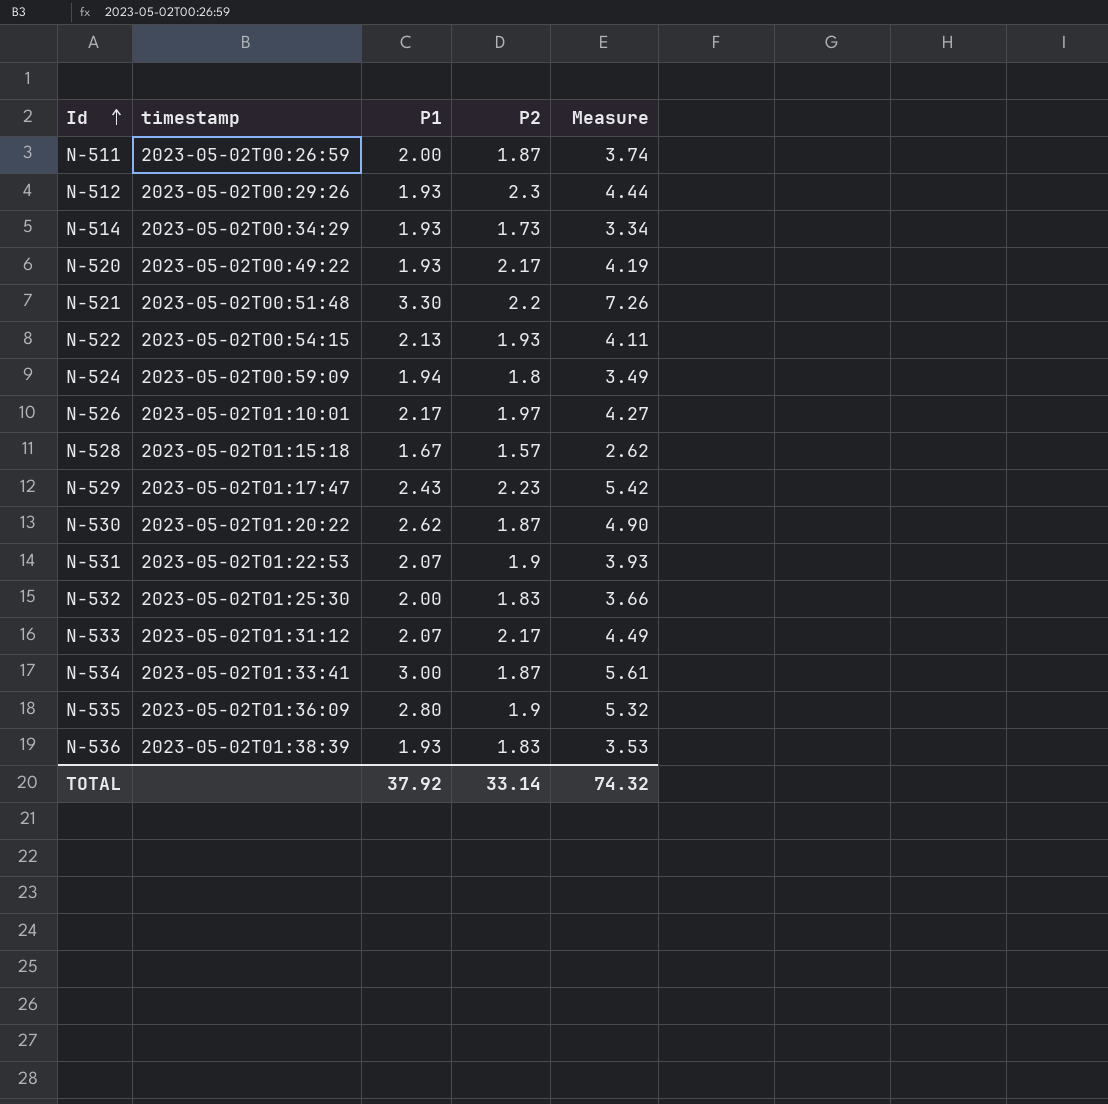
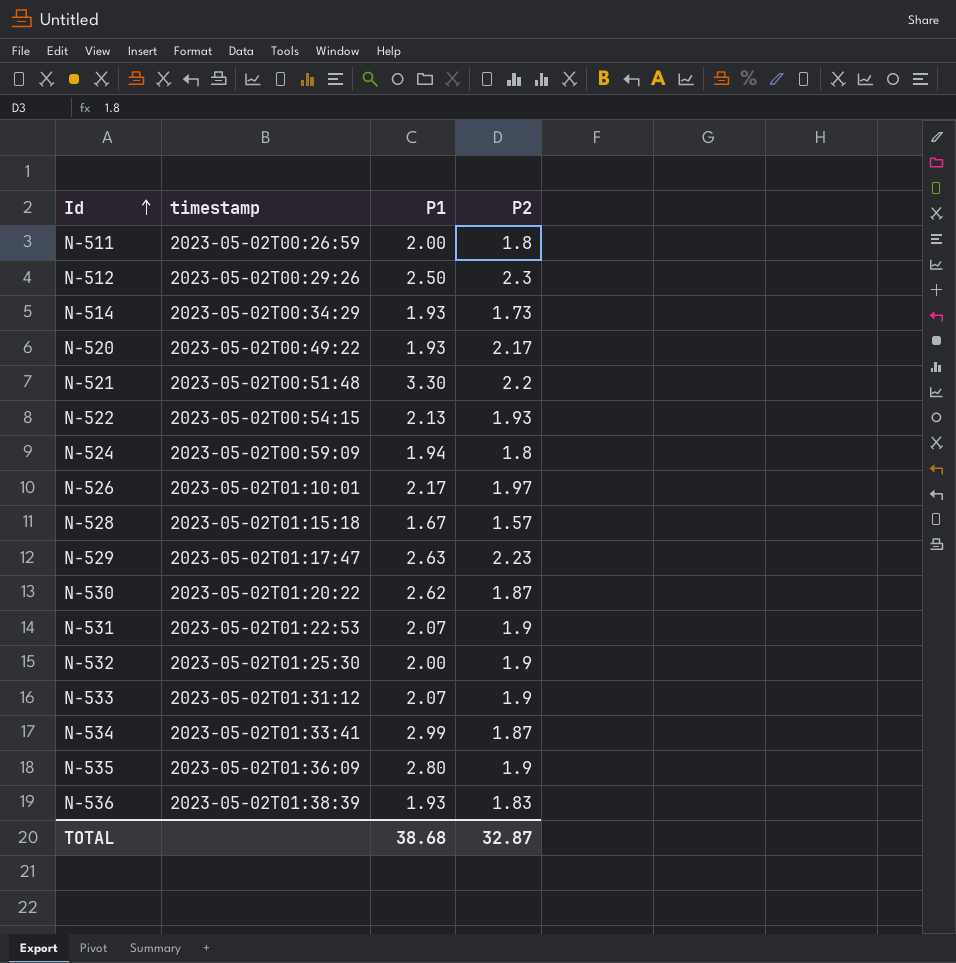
column Measure | formula: [P1] * [P2] -> none
N-511 | P2: 1.87 -> 1.8
N-512 | P1: 1.93 -> 2.50
N-529 | P1: 2.43 -> 2.63
N-532 | P2: 1.83 -> 1.9
N-533 | P2: 2.17 -> 1.9
N-534 | P1: 3.00 -> 2.99
TOTAL | P1: 37.92 -> 38.68
TOTAL | P2: 33.14 -> 32.87

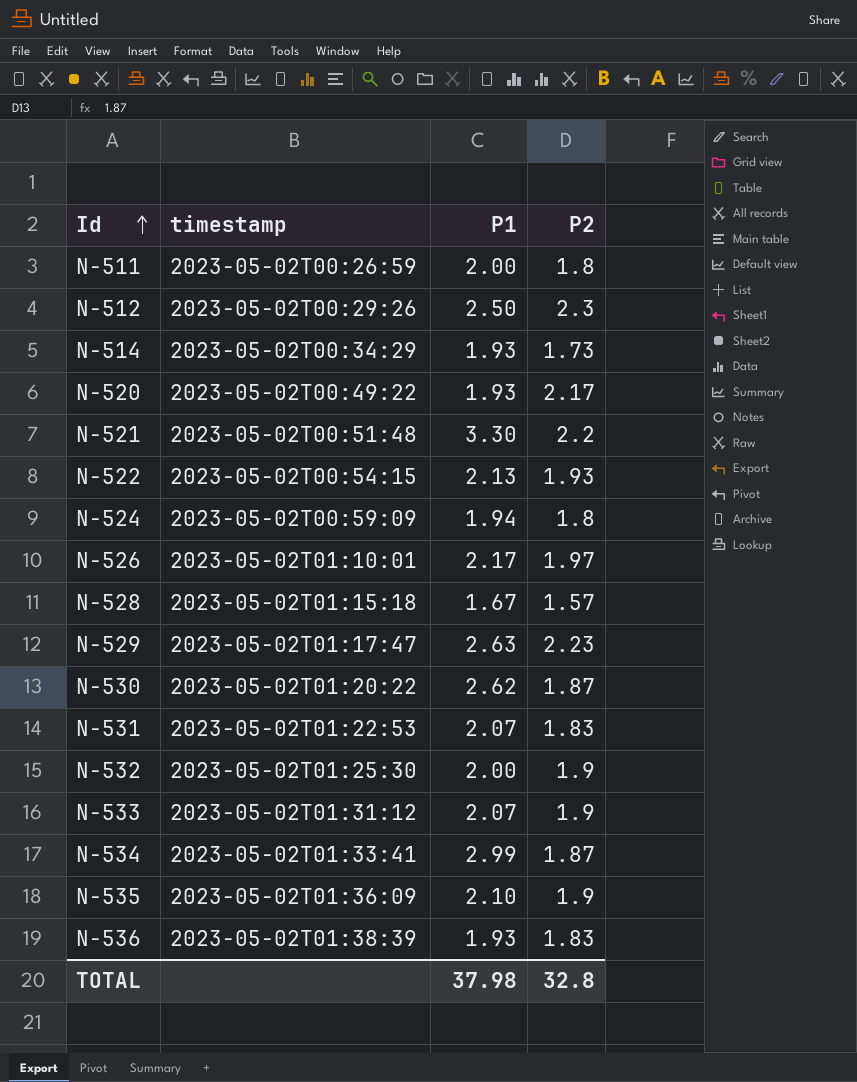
N-531 | P2: 1.9 -> 1.83
N-535 | P1: 2.80 -> 2.10
TOTAL | P1: 38.68 -> 37.98
TOTAL | P2: 32.87 -> 32.8

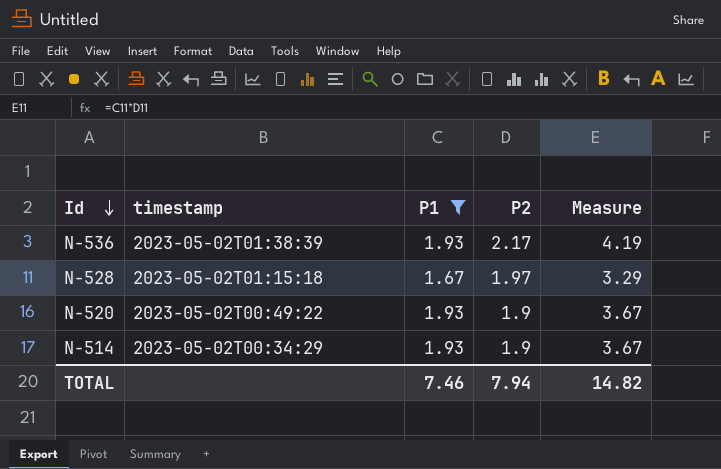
filter: none -> P1 <= 1.93
row order: Id ascending -> Id descending
column Measure | formula: none -> [P1] * [P2]
N-536 | P2: 1.83 -> 2.17
N-528 | P2: 1.57 -> 1.97
N-520 | P2: 2.17 -> 1.9
N-514 | P2: 1.73 -> 1.9
TOTAL | P1: 37.98 -> 7.46
TOTAL | P2: 32.8 -> 7.94

